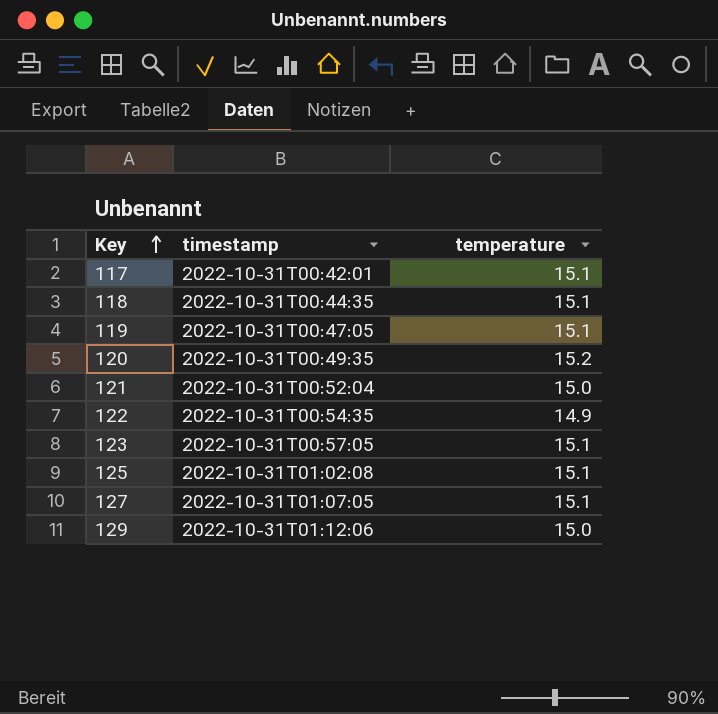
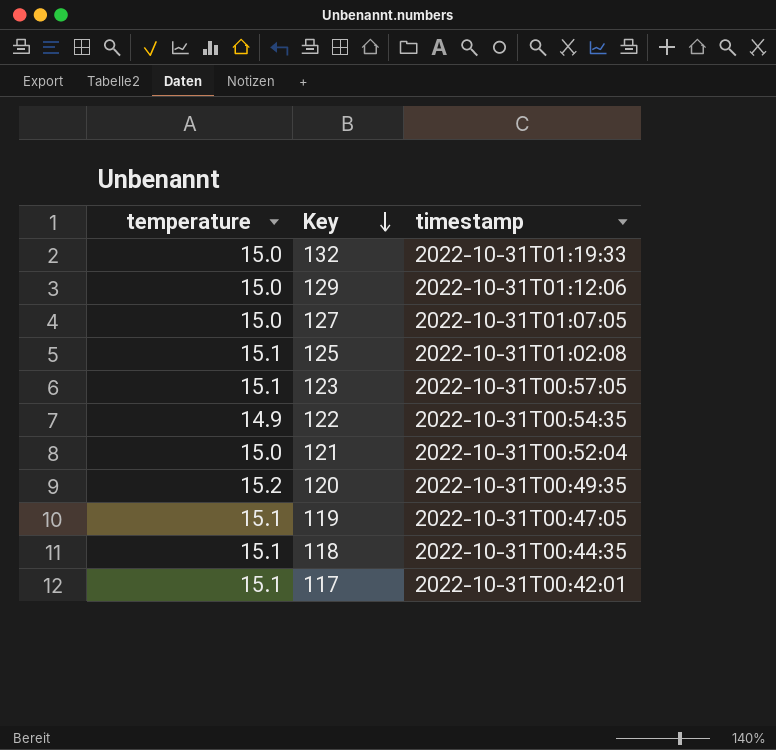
row order: Key ascending -> Key descending
column temperature | position: 3 -> 1
row 132: none -> 15.0 | 2022-10-31T01:19:33
127 | temperature: 15.1 -> 15.0

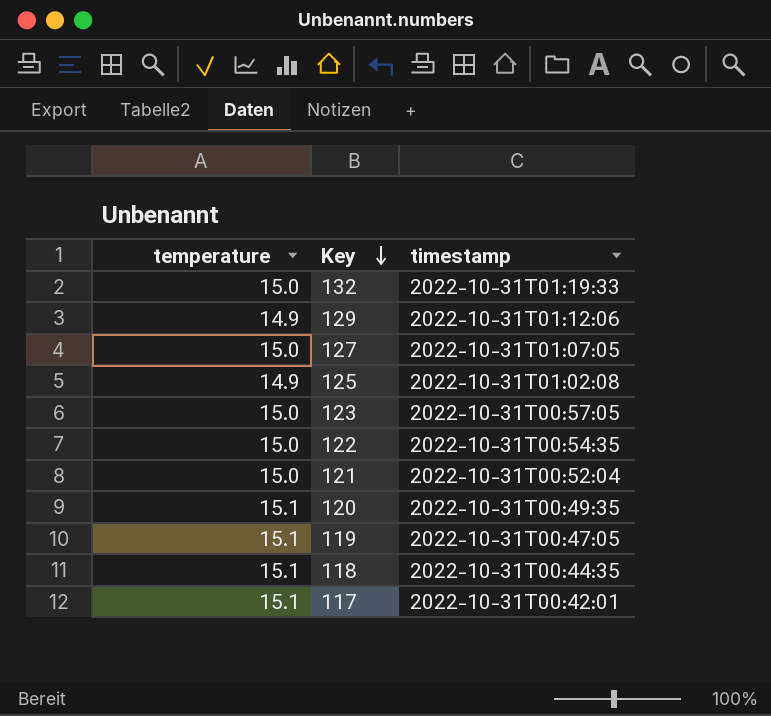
129 | temperature: 15.0 -> 14.9
125 | temperature: 15.1 -> 14.9
123 | temperature: 15.1 -> 15.0
122 | temperature: 14.9 -> 15.0
120 | temperature: 15.2 -> 15.1

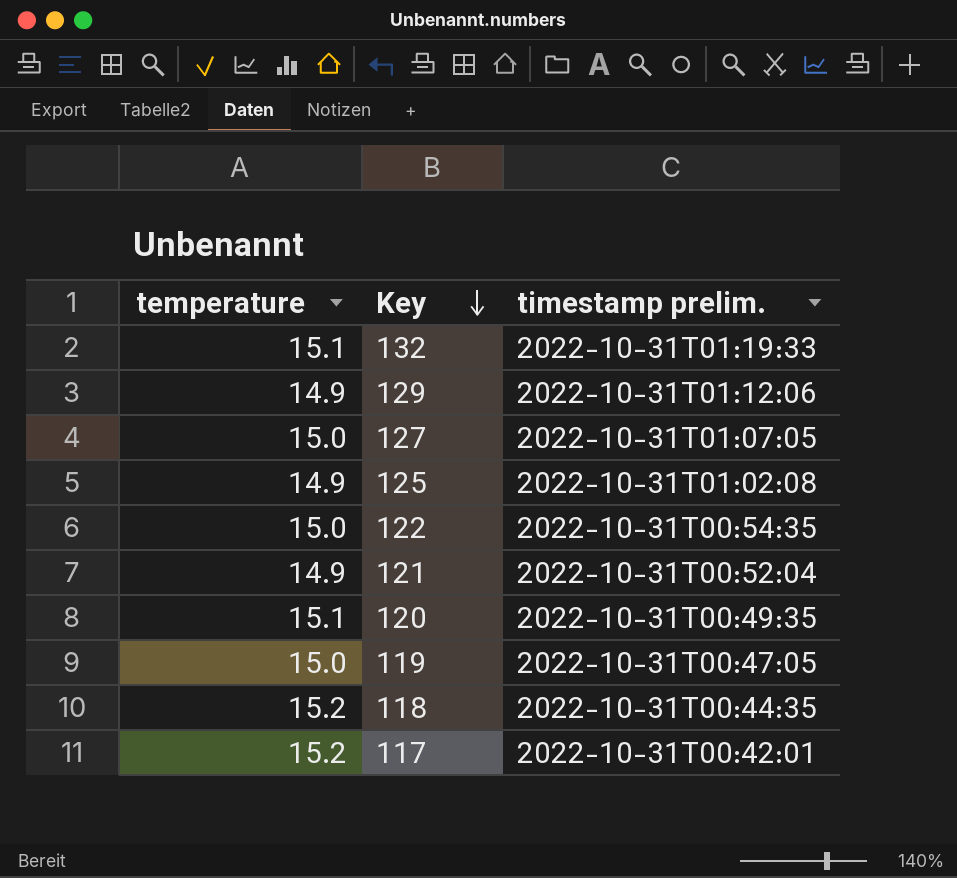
column name: timestamp -> timestamp prelim.
row 123: 15.0 | 2022-10-31T00:57:05 -> none
132 | temperature: 15.0 -> 15.1
121 | temperature: 15.0 -> 14.9
119 | temperature: 15.1 -> 15.0
118 | temperature: 15.1 -> 15.2
117 | temperature: 15.1 -> 15.2

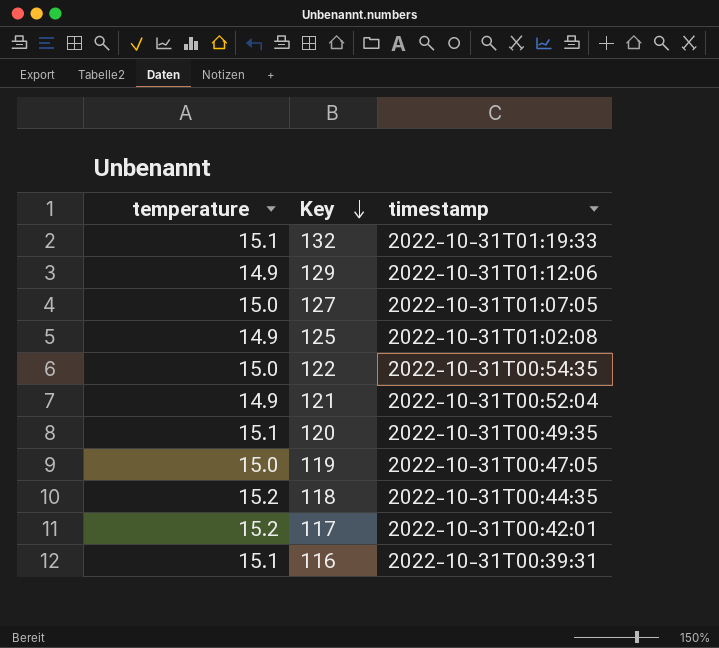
column name: timestamp prelim. -> timestamp
row 116: none -> 15.1 | 2022-10-31T00:39:31

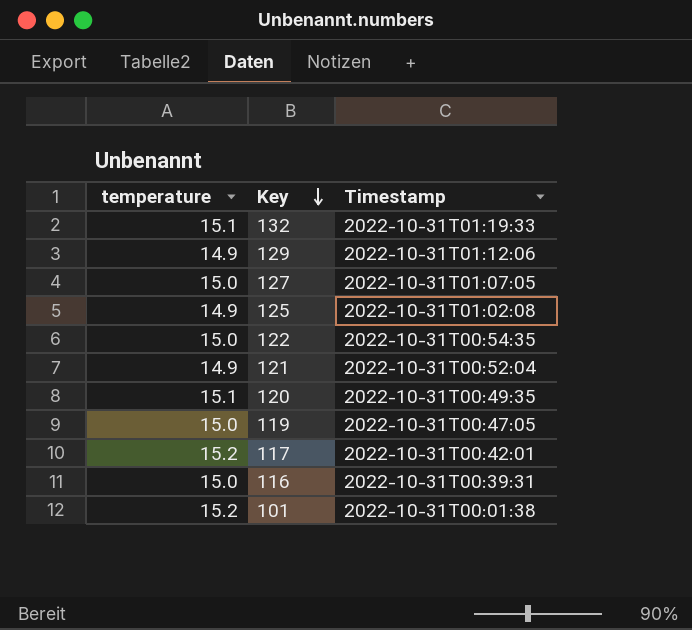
column name: timestamp -> Timestamp
row 118: 15.2 | 2022-10-31T00:44:35 -> none
116 | temperature: 15.1 -> 15.0
row 101: none -> 15.2 | 2022-10-31T00:01:38

